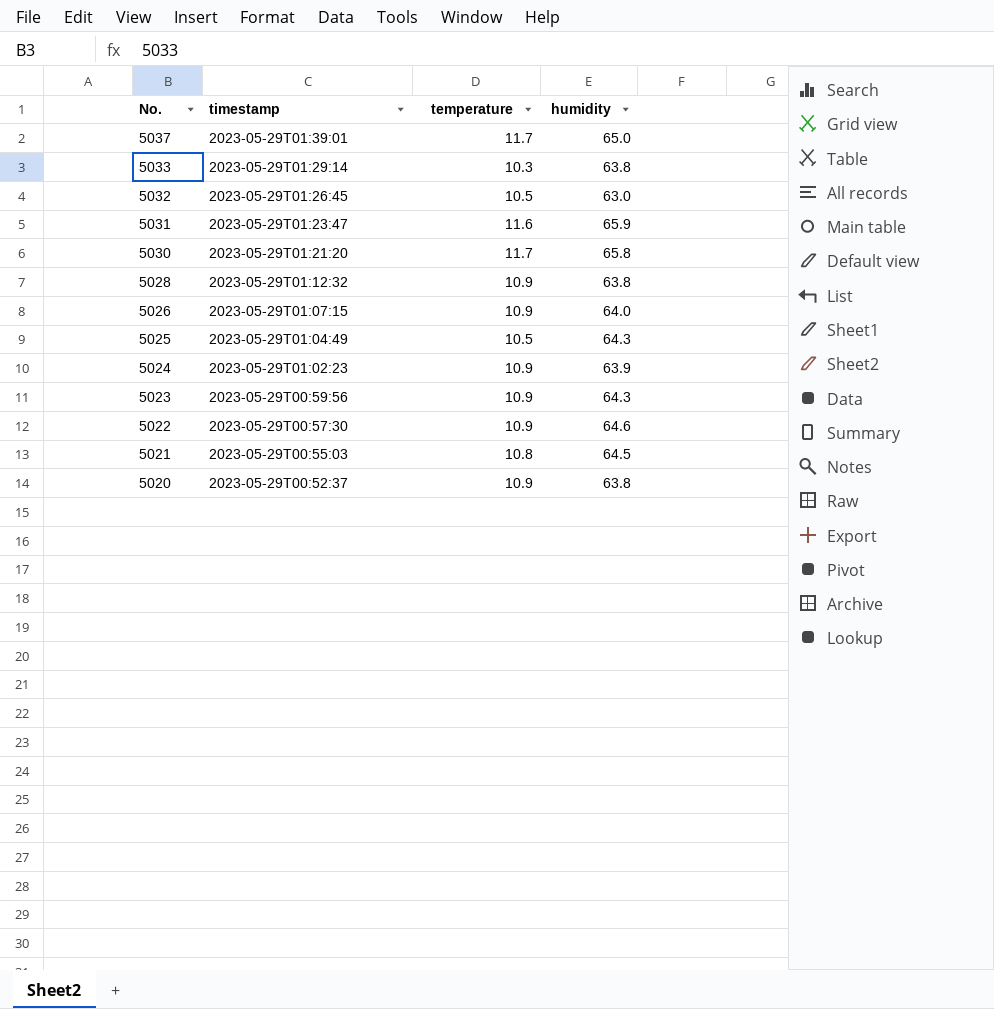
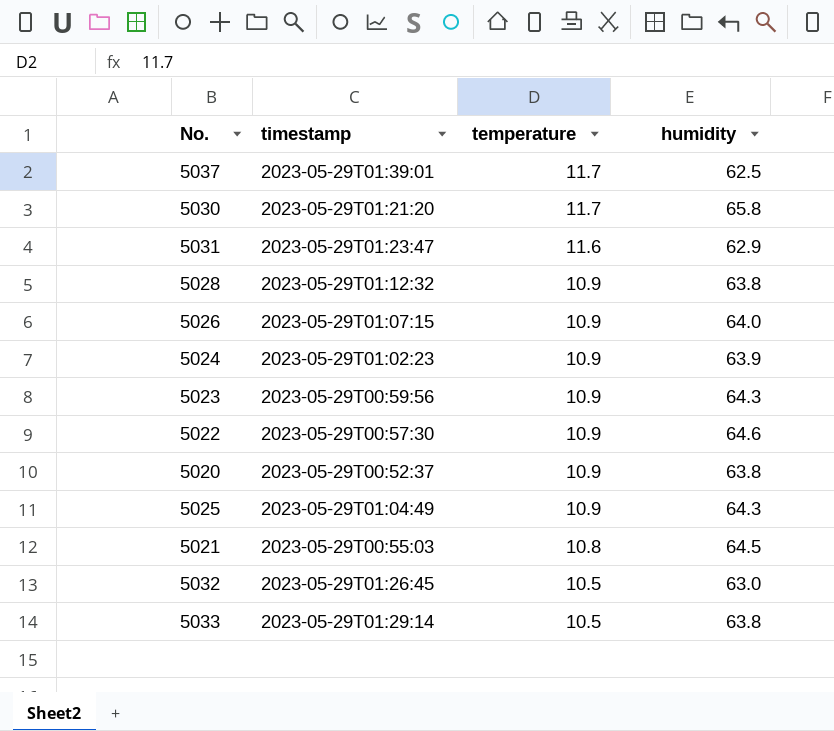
row order: No. descending -> temperature descending
5037 | humidity: 65.0 -> 62.5
5031 | humidity: 65.9 -> 62.9
5025 | temperature: 10.5 -> 10.9
5033 | temperature: 10.3 -> 10.5

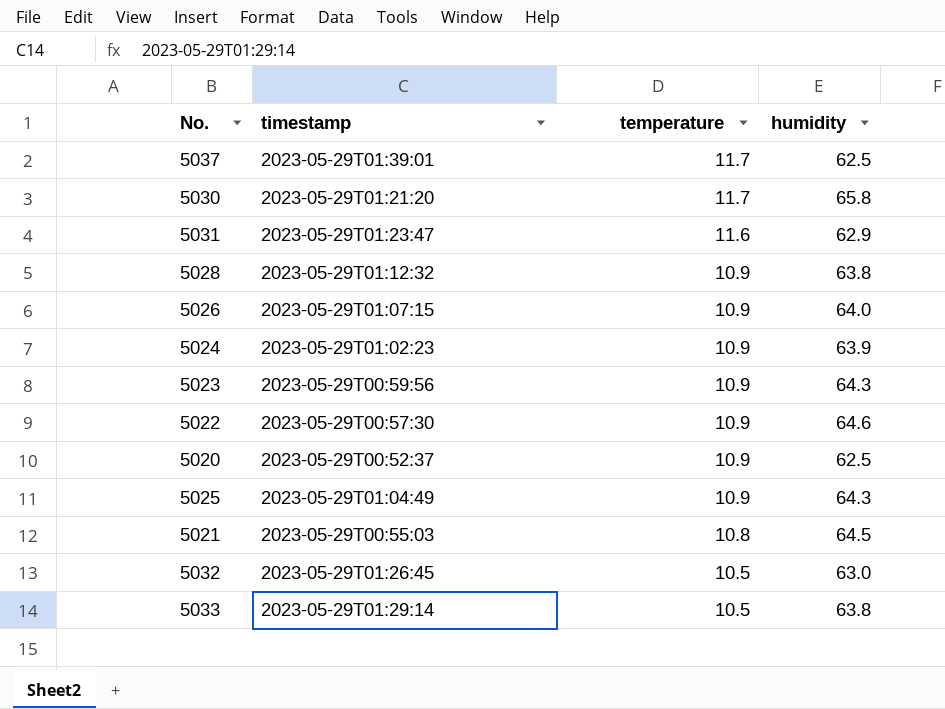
5020 | humidity: 63.8 -> 62.5

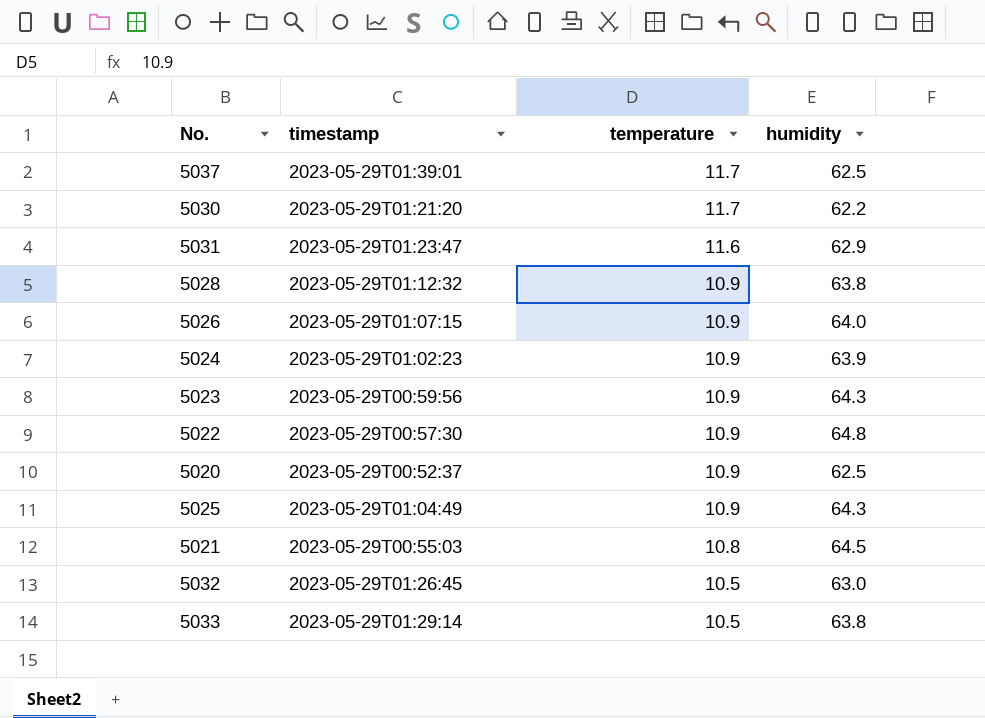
5030 | humidity: 65.8 -> 62.2
5022 | humidity: 64.6 -> 64.8

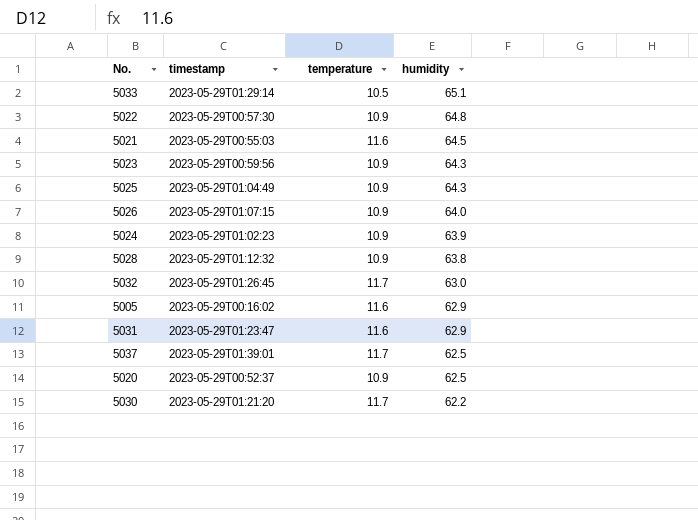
row order: temperature descending -> humidity descending
5033 | humidity: 63.8 -> 65.1
5021 | temperature: 10.8 -> 11.6
5032 | temperature: 10.5 -> 11.7
row 5005: none -> 2023-05-29T00:16:02 | 11.6 | 62.9

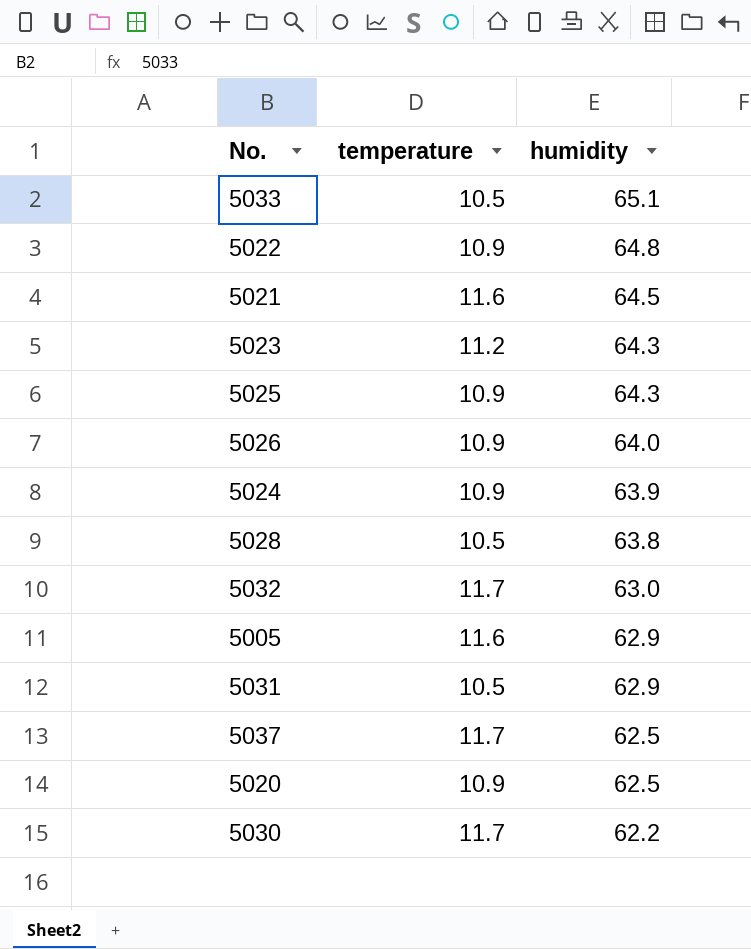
column timestamp | position: 2 -> none
5023 | temperature: 10.9 -> 11.2
5028 | temperature: 10.9 -> 10.5
5031 | temperature: 11.6 -> 10.5

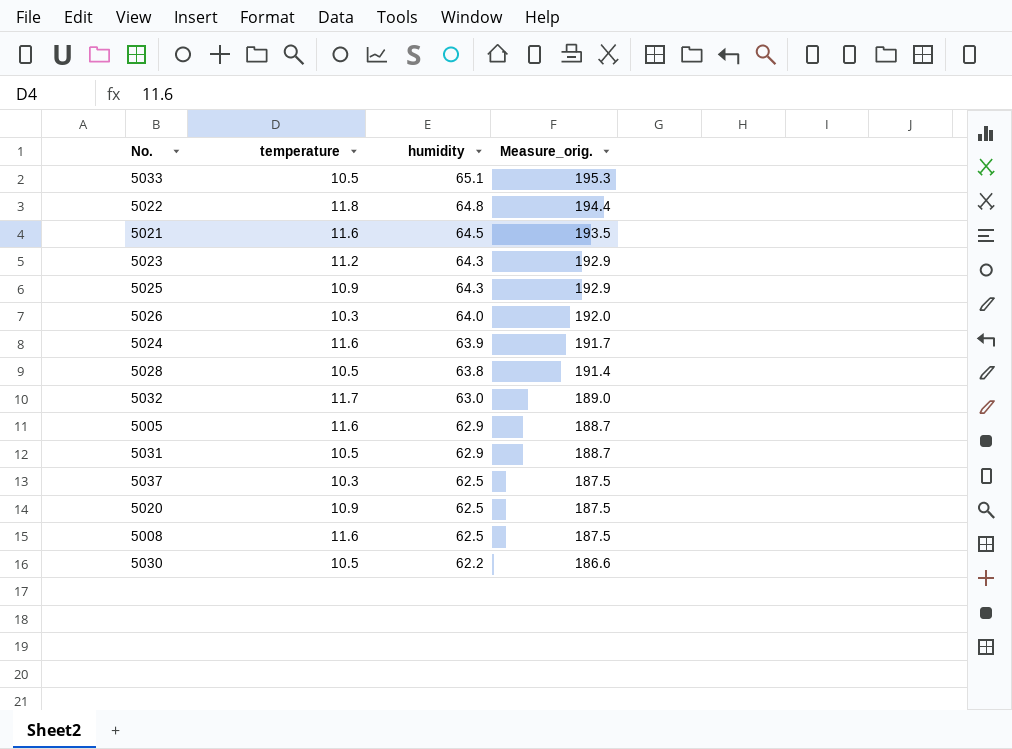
column Measure_orig. | formula: none -> [humidity] * 3
5022 | temperature: 10.9 -> 11.8
5026 | temperature: 10.9 -> 10.3
5024 | temperature: 10.9 -> 11.6
5037 | temperature: 11.7 -> 10.3
row 5008: none -> 11.6 | 62.5 | 187.5
5030 | temperature: 11.7 -> 10.5

